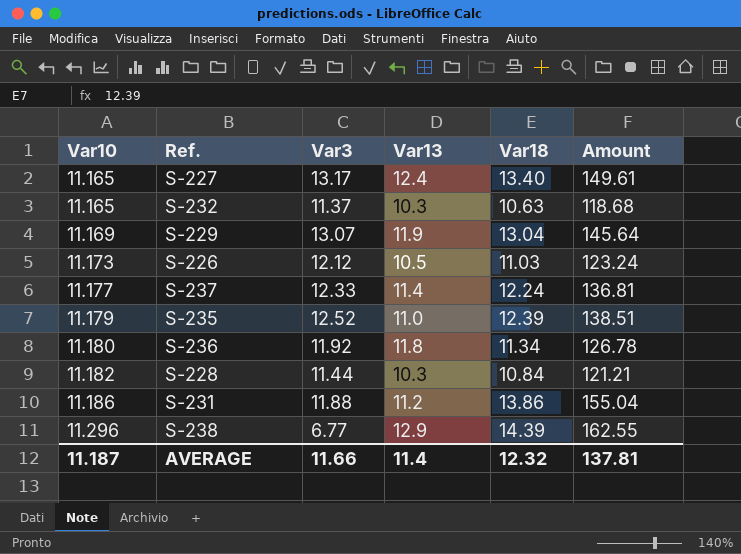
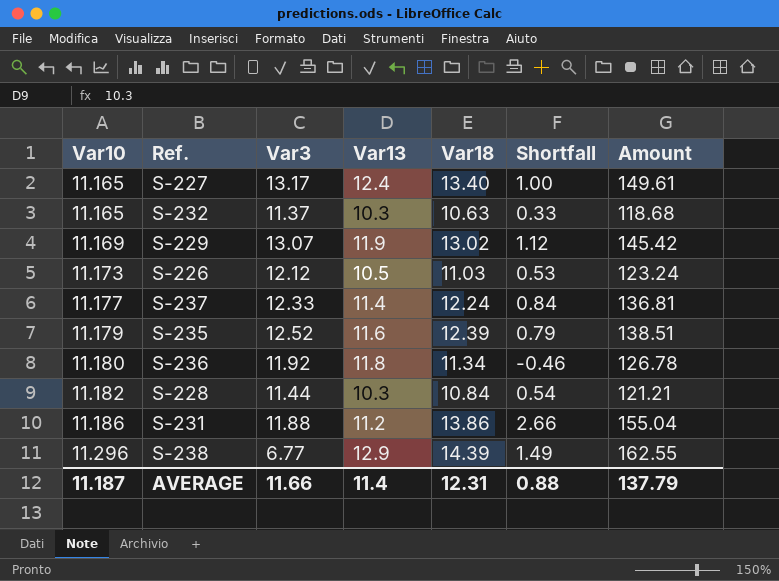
column Shortfall | formula: none -> [Var18] - [Var13]
S-229 | Var18: 13.04 -> 13.02
S-229 | Amount: 145.64 -> 145.42
S-235 | Var13: 11.0 -> 11.6
AVERAGE | Var18: 12.32 -> 12.31
AVERAGE | Amount: 137.81 -> 137.79

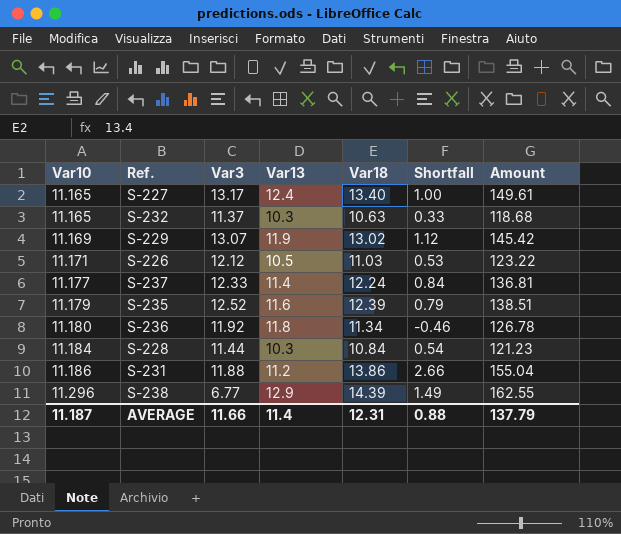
S-226 | Var10: 11.173 -> 11.171
S-226 | Amount: 123.24 -> 123.22
S-228 | Var10: 11.182 -> 11.184
S-228 | Amount: 121.21 -> 121.23

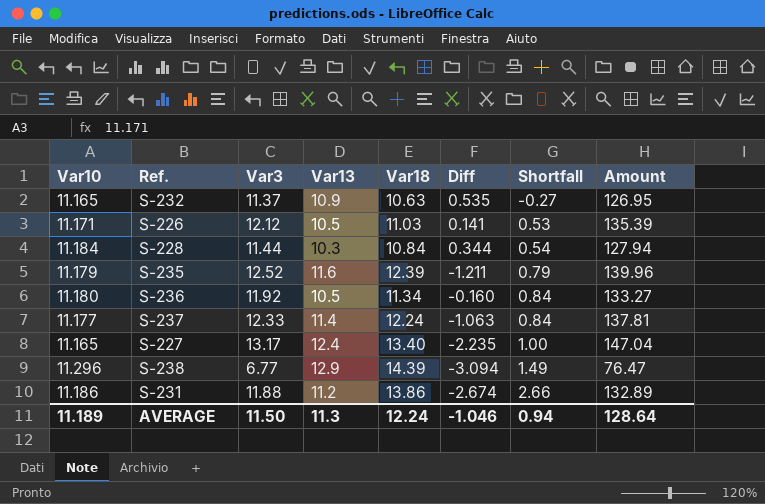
row order: Var10 ascending -> Shortfall ascending
column Diff | formula: none -> [Var10] - [Var18]
column Amount | formula: [Var10] * [Var18] -> [Var10] * [Var3]
row S-229: 11.169 | 13.07 | 11.9 | 13.02 | 1.12 | 145.42 -> none
S-232 | Var13: 10.3 -> 10.9
S-232 | Shortfall: 0.33 -> -0.27
S-236 | Var13: 11.8 -> 10.5
S-236 | Shortfall: -0.46 -> 0.84
AVERAGE | Var10: 11.187 -> 11.189
AVERAGE | Var3: 11.66 -> 11.50
AVERAGE | Var13: 11.4 -> 11.3
AVERAGE | Var18: 12.31 -> 12.24
AVERAGE | Shortfall: 0.88 -> 0.94
AVERAGE | Amount: 137.79 -> 128.64

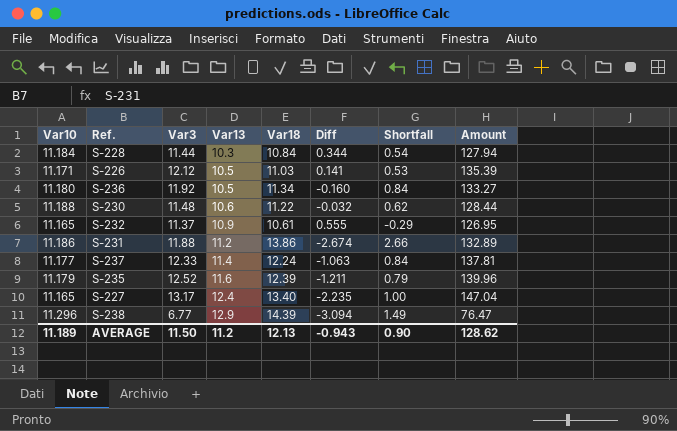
row order: Shortfall ascending -> Var13 ascending
row S-230: none -> 11.188 | 11.48 | 10.6 | 11.22 | -0.032 | 0.62 | 128.44
S-232 | Var18: 10.63 -> 10.61
S-232 | Diff: 0.535 -> 0.555
S-232 | Shortfall: -0.27 -> -0.29
AVERAGE | Var13: 11.3 -> 11.2
AVERAGE | Var18: 12.24 -> 12.13
AVERAGE | Diff: -1.046 -> -0.943
AVERAGE | Shortfall: 0.94 -> 0.90
AVERAGE | Amount: 128.64 -> 128.62

